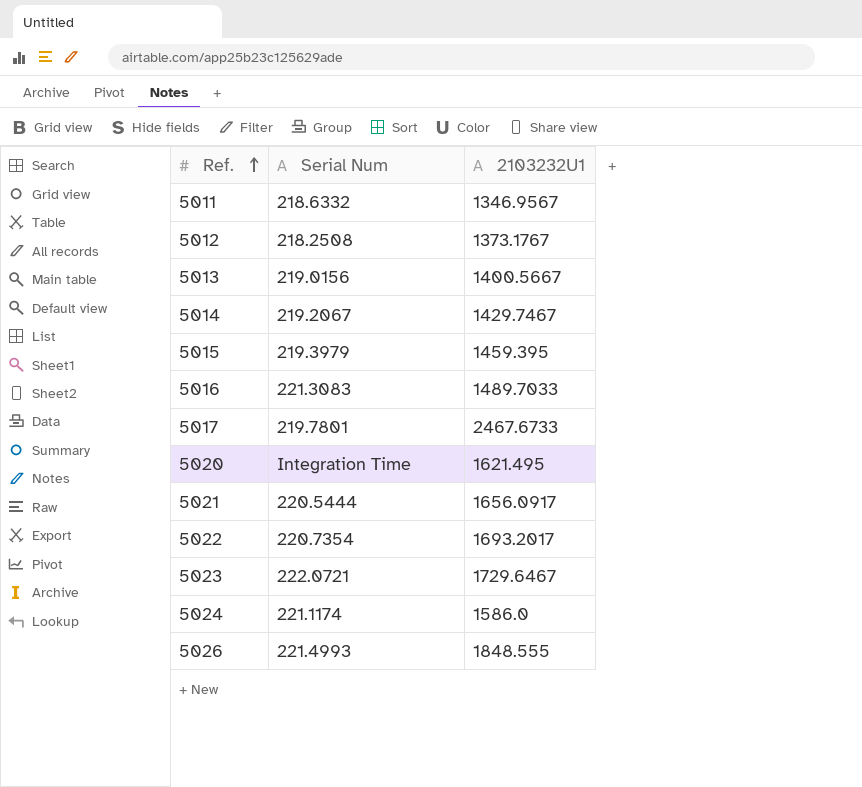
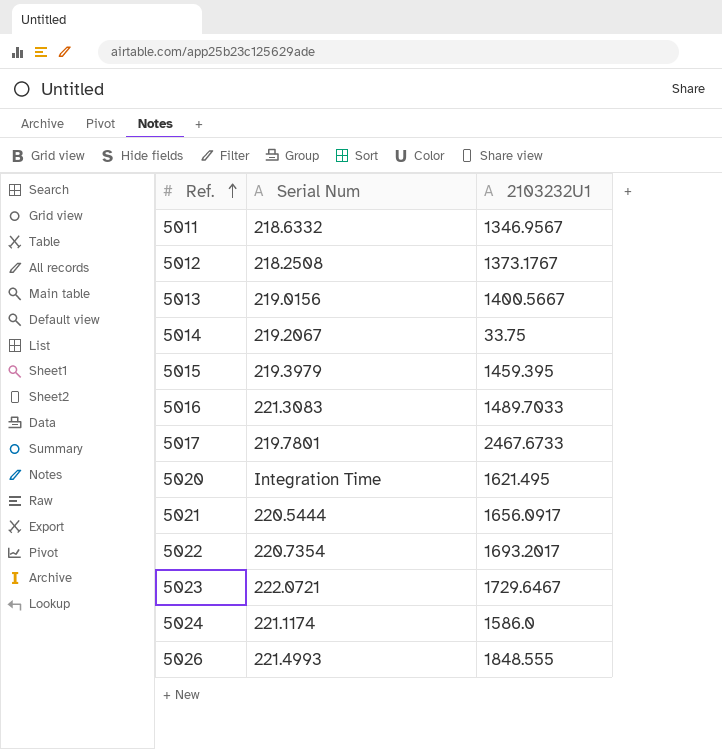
5014 | 2103232U1: 1429.7467 -> 33.75

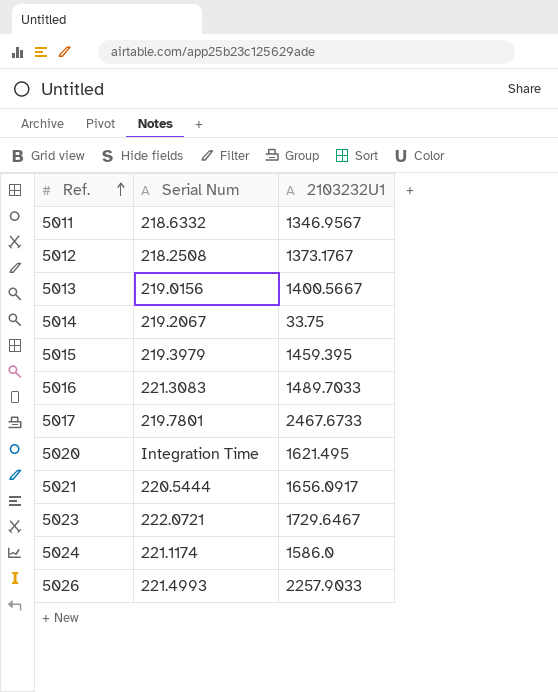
row 5022: 220.7354 | 1693.2017 -> none
5026 | 2103232U1: 1848.555 -> 2257.9033

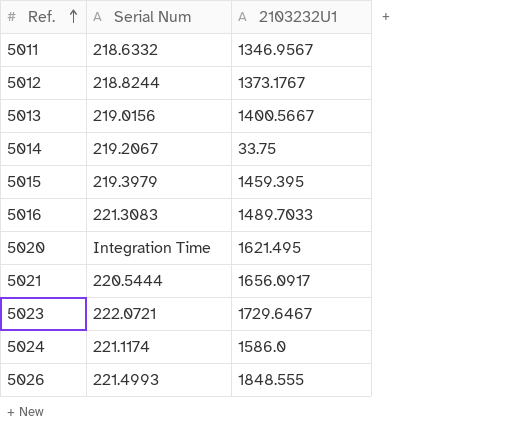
row 5017: 219.7801 | 2467.6733 -> none
5012 | Serial Num: 218.2508 -> 218.8244
5026 | 2103232U1: 2257.9033 -> 1848.555

